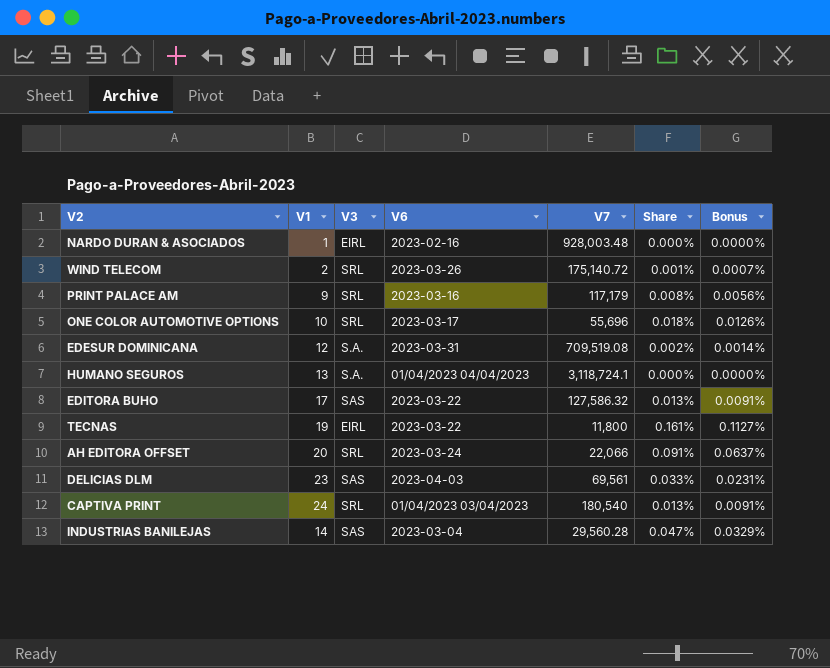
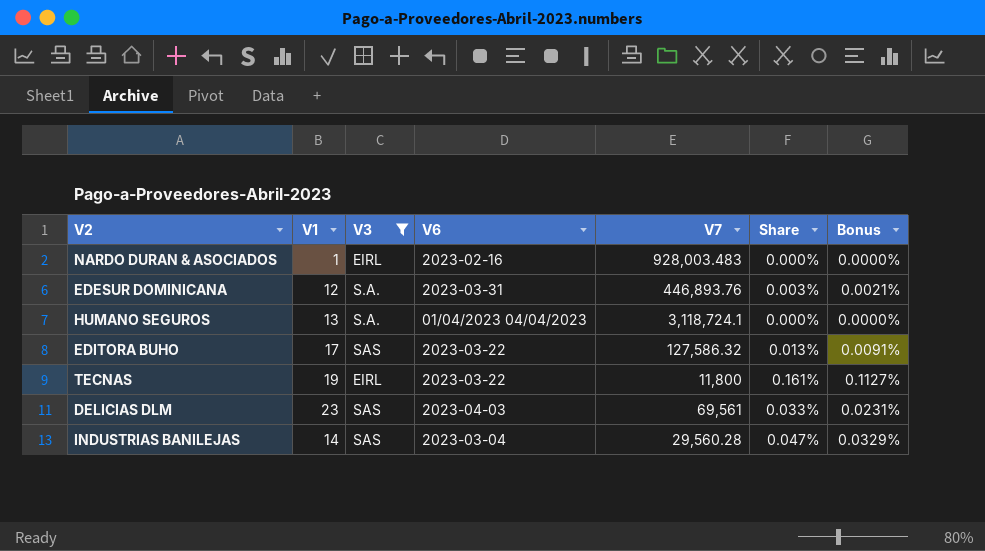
filter: none -> V3 != SRL
NARDO DURAN & ASOCIADOS | V7: 928,003.48 -> 928,003.483
EDESUR DOMINICANA | V7: 709,519.08 -> 446,893.76
EDESUR DOMINICANA | Share: 0.002% -> 0.003%
EDESUR DOMINICANA | Bonus: 0.0014% -> 0.0021%

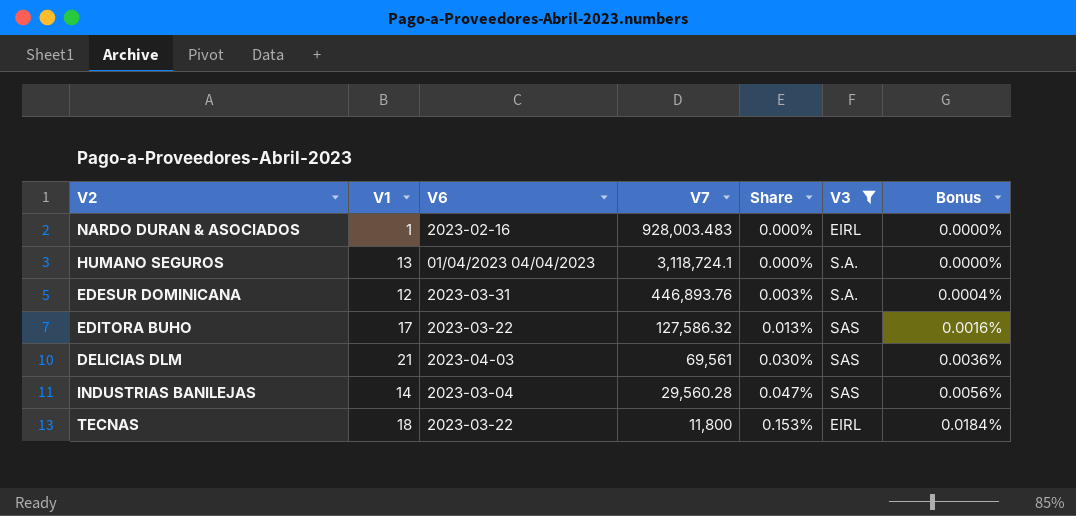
row order: none -> Share ascending
column V3 | position: 3 -> 6
column Bonus | formula: [Share] * 0.7 -> [Share] * 0.12
DELICIAS DLM | V1: 23 -> 21
DELICIAS DLM | Share: 0.033% -> 0.030%
TECNAS | V1: 19 -> 18
TECNAS | Share: 0.161% -> 0.153%

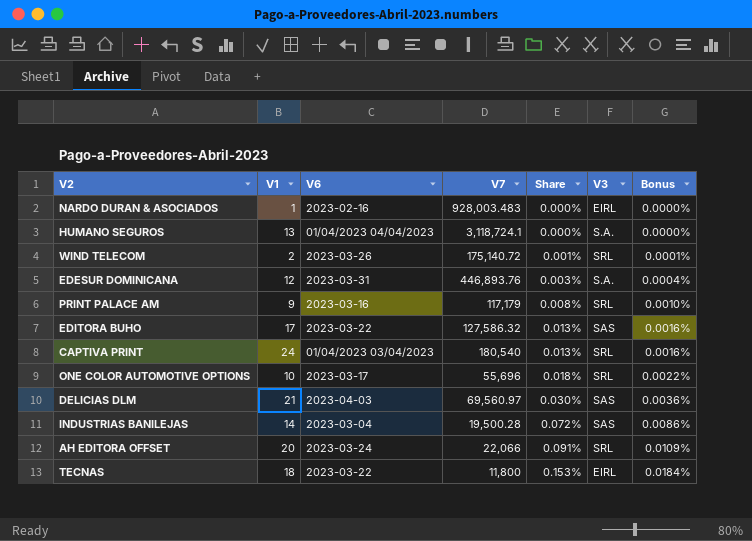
filter: V3 != SRL -> none
DELICIAS DLM | V7: 69,561 -> 69,560.97
INDUSTRIAS BANILEJAS | V7: 29,560.28 -> 19,500.28
INDUSTRIAS BANILEJAS | Share: 0.047% -> 0.072%
INDUSTRIAS BANILEJAS | Bonus: 0.0056% -> 0.0086%

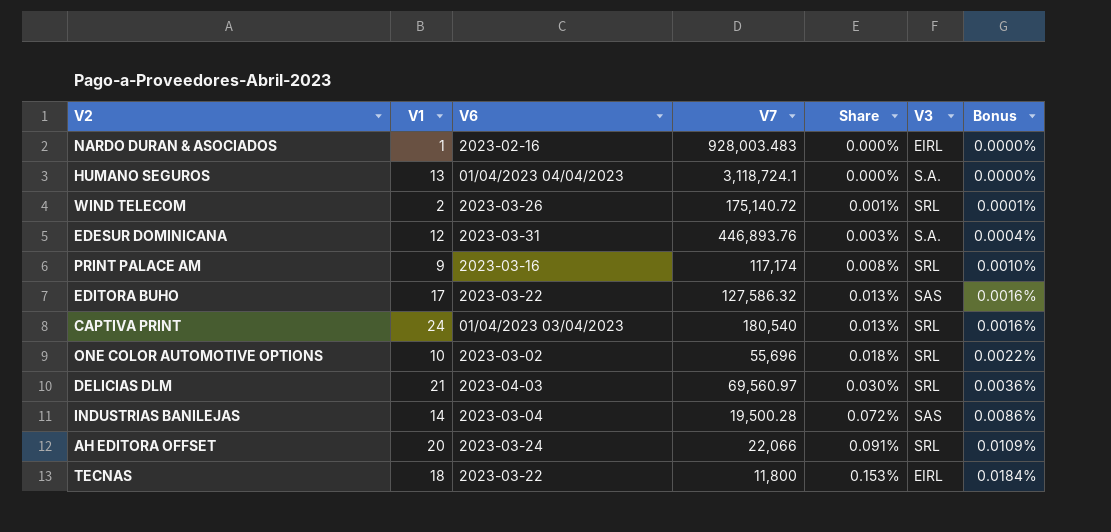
PRINT PALACE AM | V7: 117,179 -> 117,174
ONE COLOR AUTOMOTIVE OPTIONS | V6: 2023-03-17 -> 2023-03-02
DELICIAS DLM | V3: SAS -> SRL

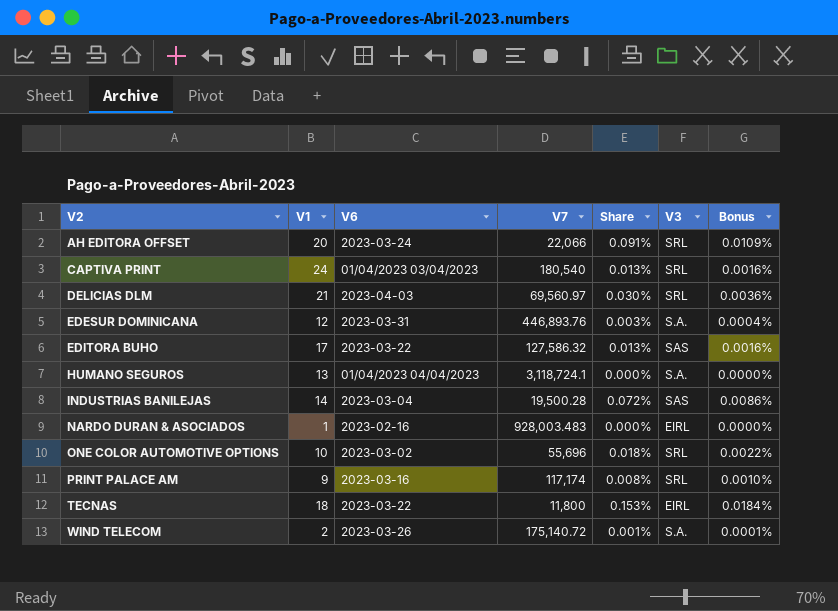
row order: Share ascending -> V2 ascending
WIND TELECOM | V3: SRL -> S.A.

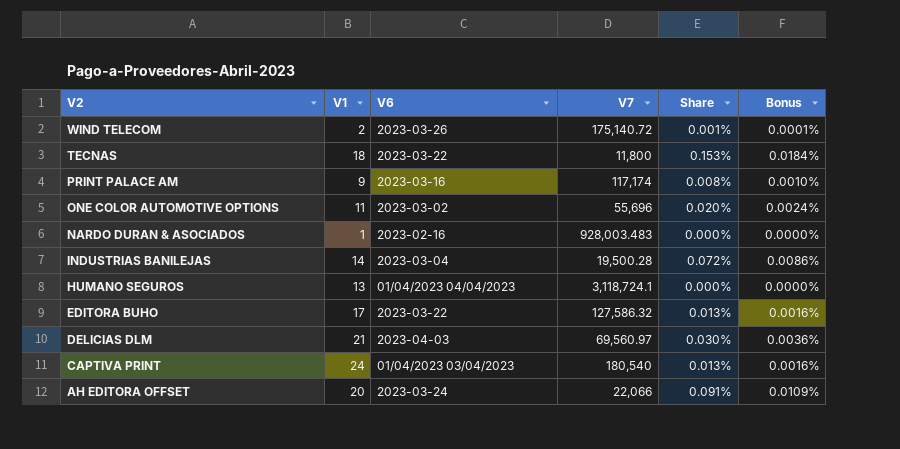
row order: V2 ascending -> V2 descending
column V3 | position: 6 -> none
row EDESUR DOMINICANA: 12 | 2023-03-31 | 446,893.76 | 0.003% | S.A. | 0.0004% -> none
ONE COLOR AUTOMOTIVE OPTIONS | V1: 10 -> 11
ONE COLOR AUTOMOTIVE OPTIONS | Share: 0.018% -> 0.020%
ONE COLOR AUTOMOTIVE OPTIONS | Bonus: 0.0022% -> 0.0024%

